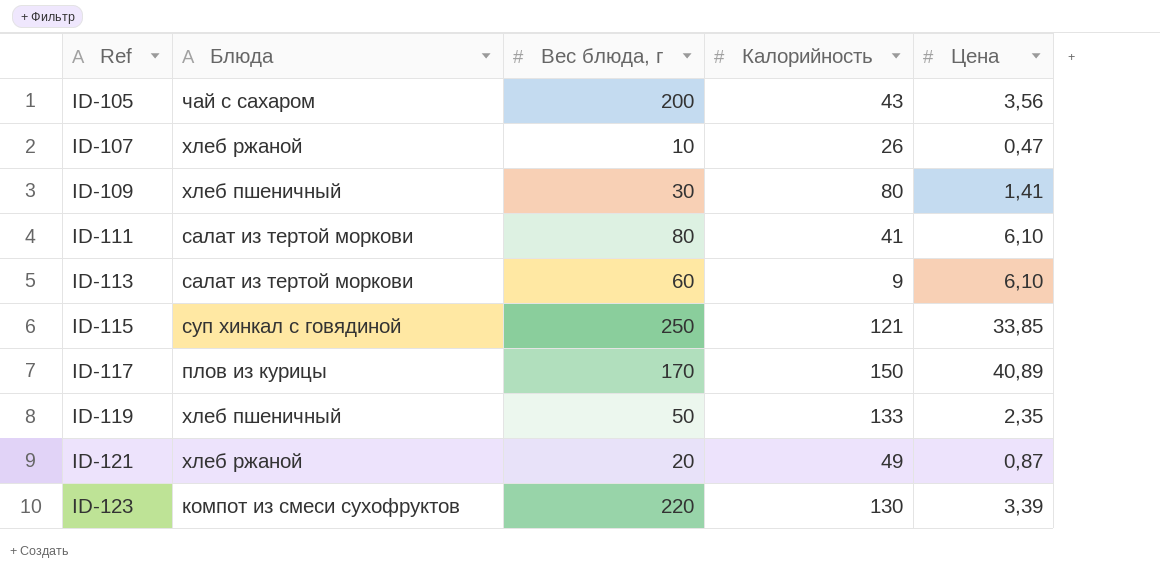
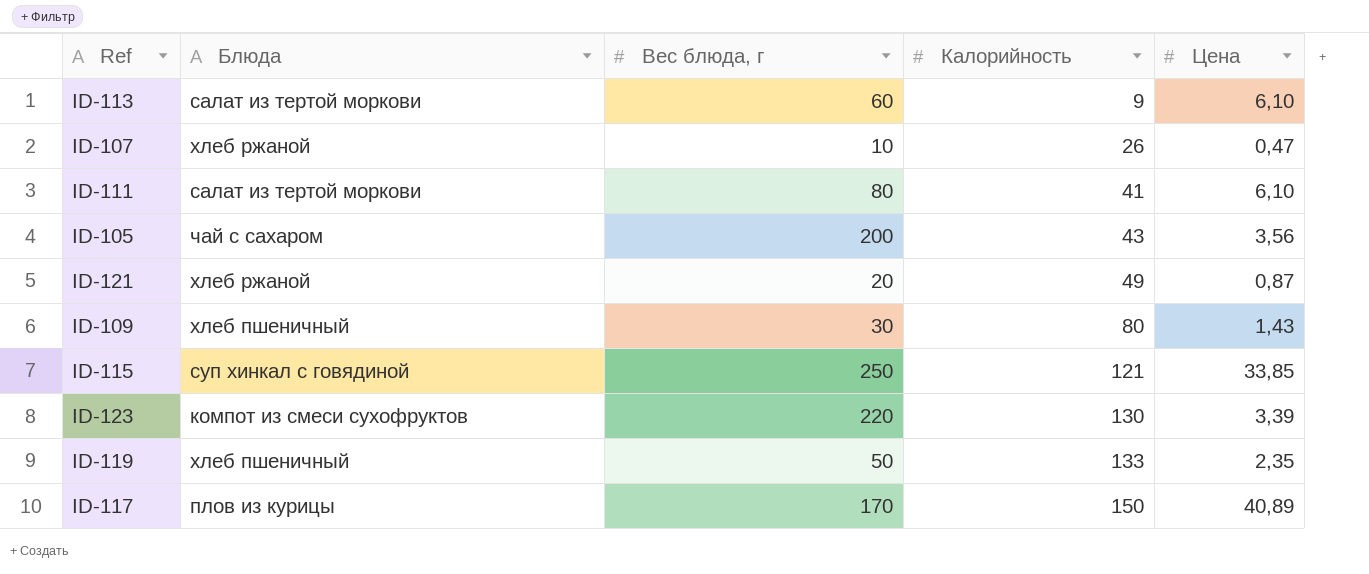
row order: Ref ascending -> Калорийность ascending
ID-109 | Цена: 1,41 -> 1,43

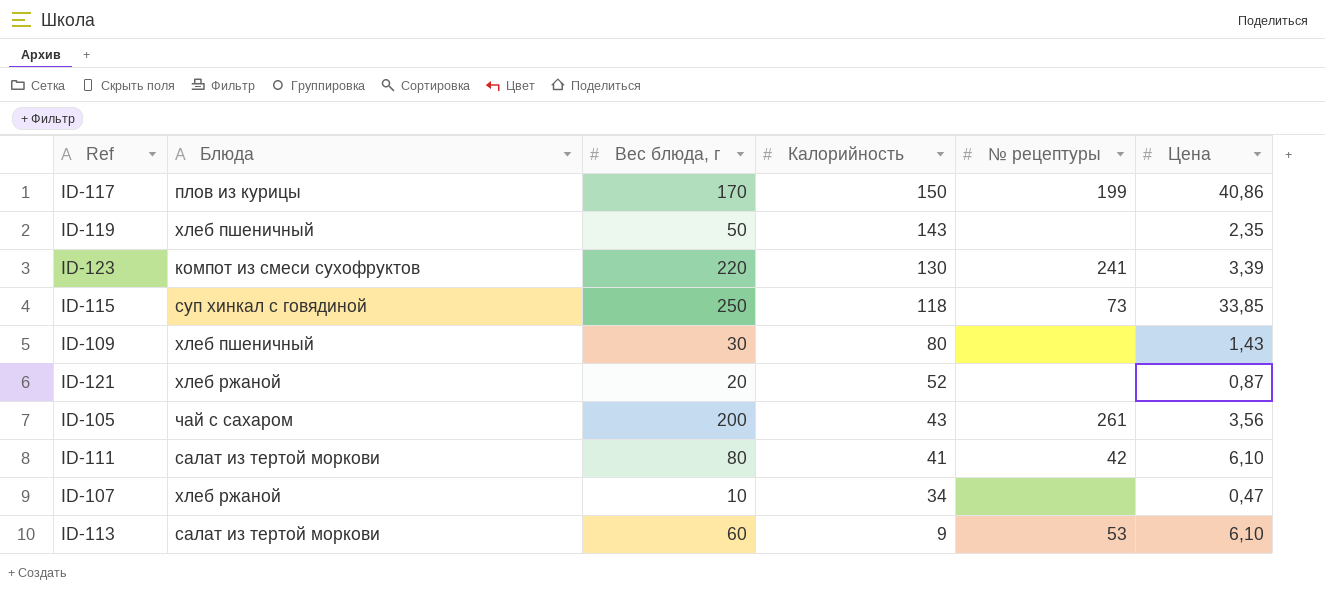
row order: Калорийность ascending -> Калорийность descending
column № рецептуры | position: none -> 5
ID-117 | Цена: 40,89 -> 40,86
ID-119 | Калорийность: 133 -> 143
ID-115 | Калорийность: 121 -> 118
ID-121 | Калорийность: 49 -> 52
ID-107 | Калорийность: 26 -> 34

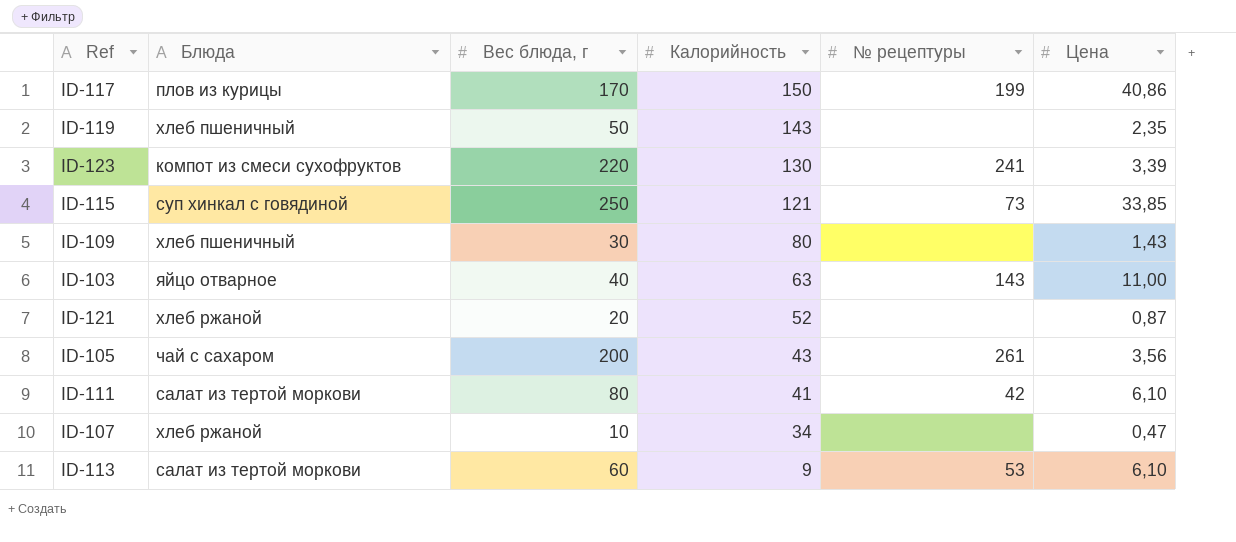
ID-115 | Калорийность: 118 -> 121
row ID-103: none -> яйцо отварное | 40 | 63 | 143 | 11,00

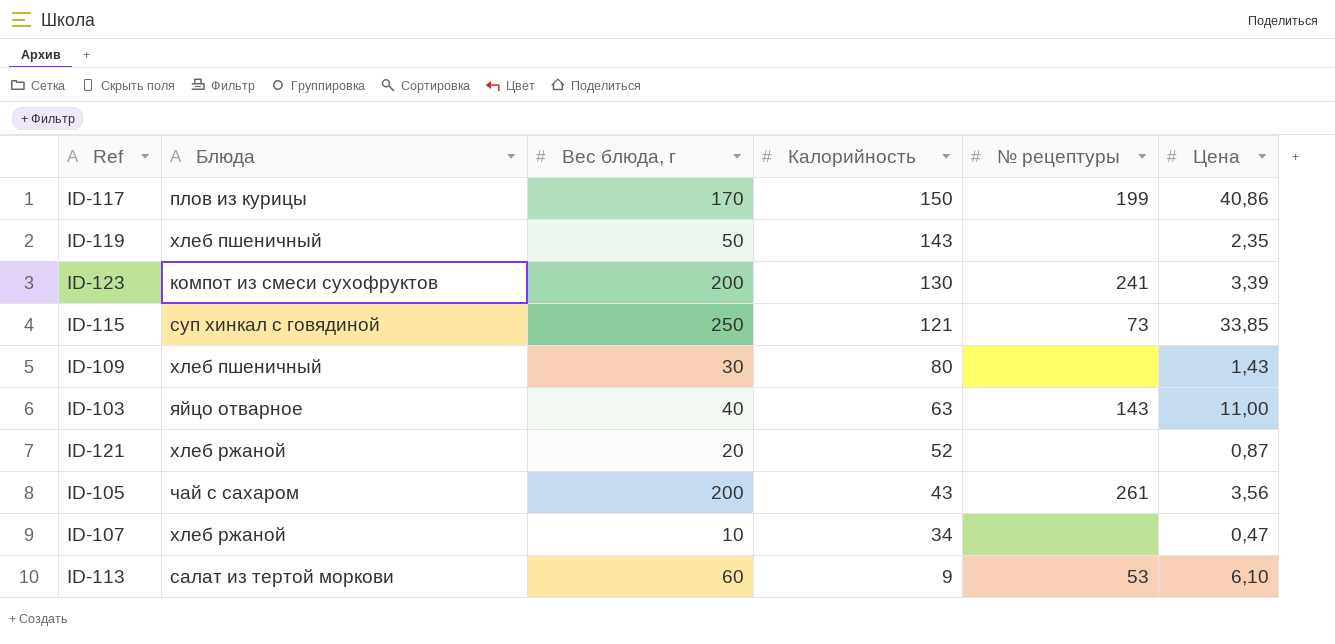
row ID-111: салат из тертой моркови | 80 | 41 | 42 | 6,10 -> none
ID-123 | Вес блюда, г: 220 -> 200

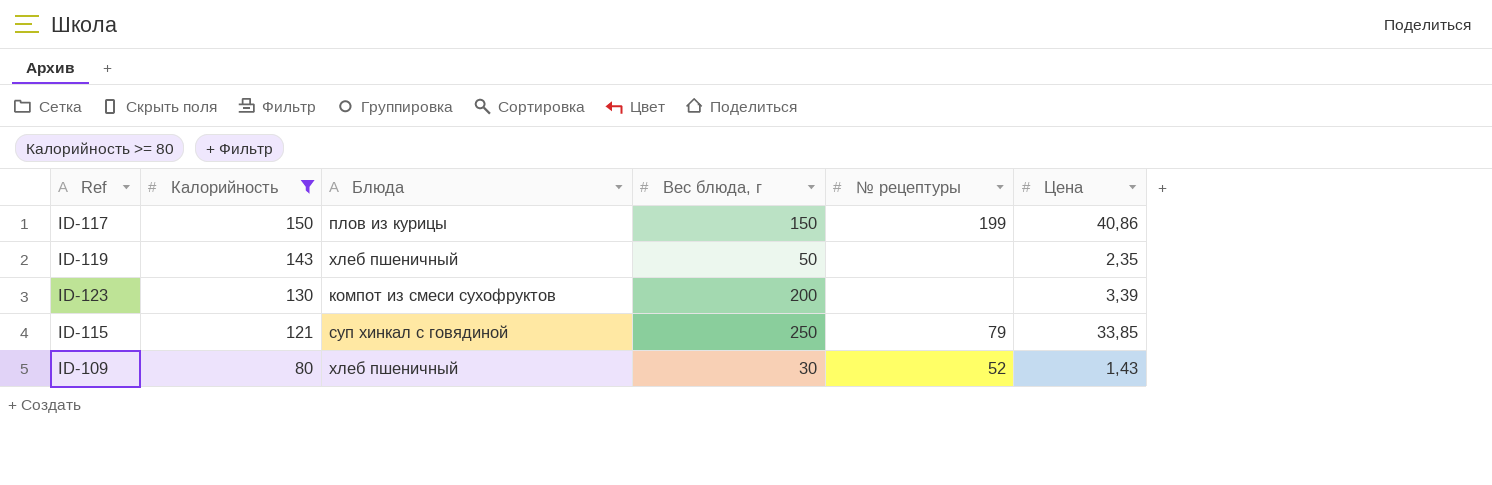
filter: none -> Калорийность >= 80
column Калорийность | position: 4 -> 2
ID-117 | Вес блюда, г: 170 -> 150
ID-123 | № рецептуры: 241 -> none
ID-115 | № рецептуры: 73 -> 79
ID-109 | № рецептуры: none -> 52

